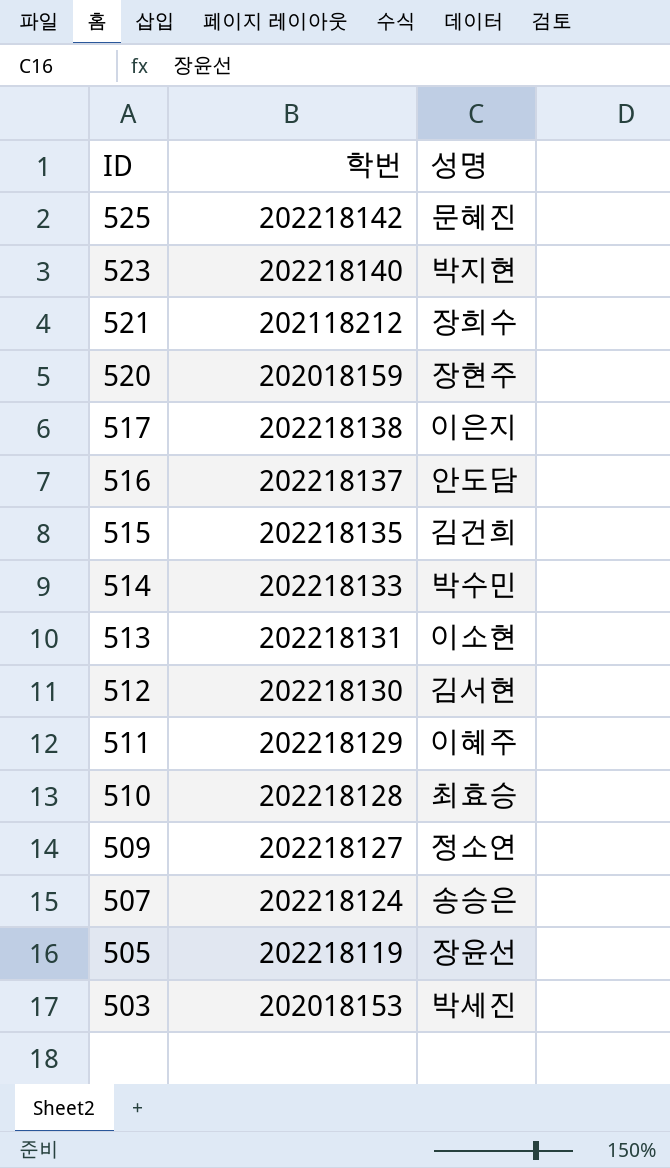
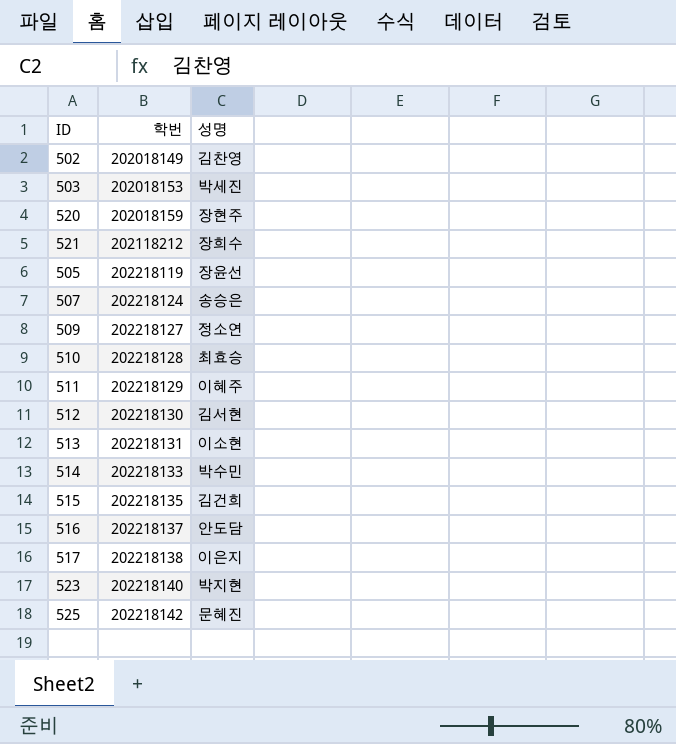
row order: ID descending -> 학번 ascending
row 502: none -> 202018149 | 김찬영

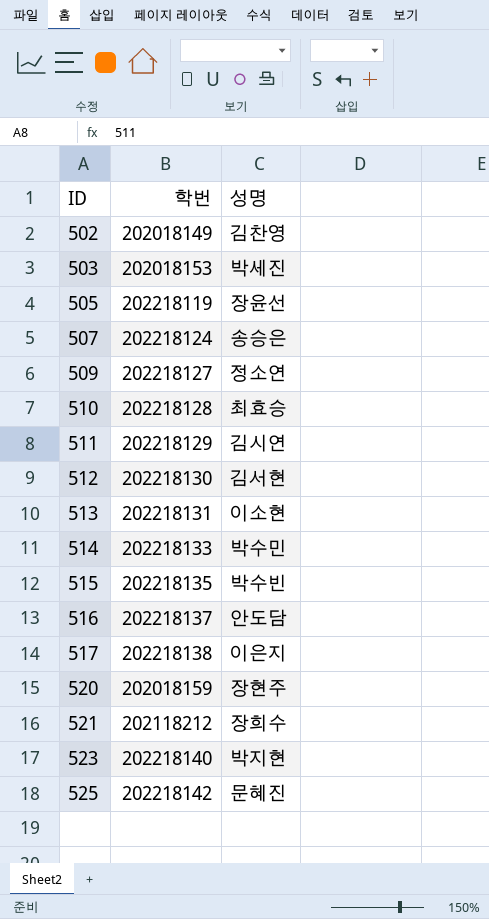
row order: 학번 ascending -> ID ascending
511 | 성명: 이혜주 -> 김시연
515 | 성명: 김건희 -> 박수빈

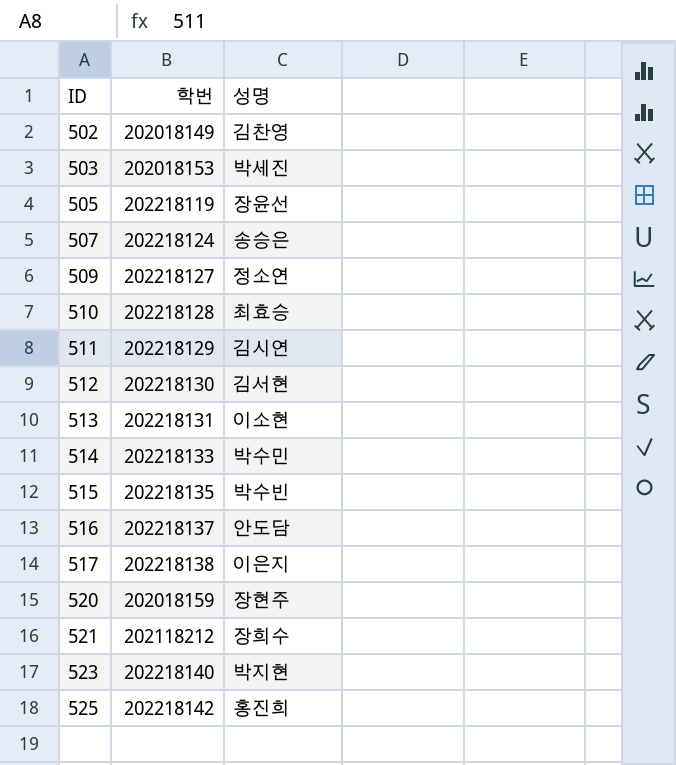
525 | 성명: 문혜진 -> 홍진희

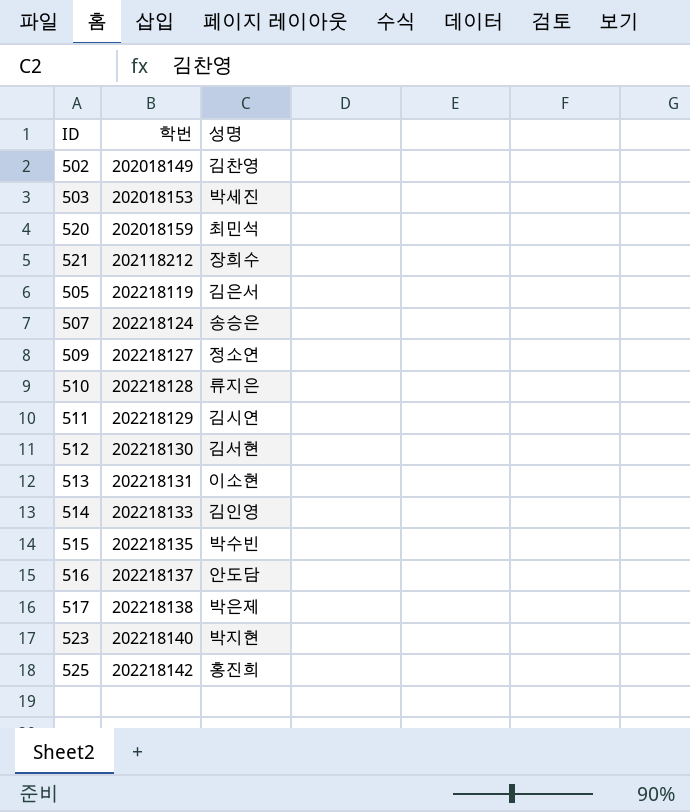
row order: ID ascending -> 학번 ascending
520 | 성명: 장현주 -> 최민석
505 | 성명: 장윤선 -> 김은서
510 | 성명: 최효승 -> 류지은
514 | 성명: 박수민 -> 김인영
517 | 성명: 이은지 -> 박은제

